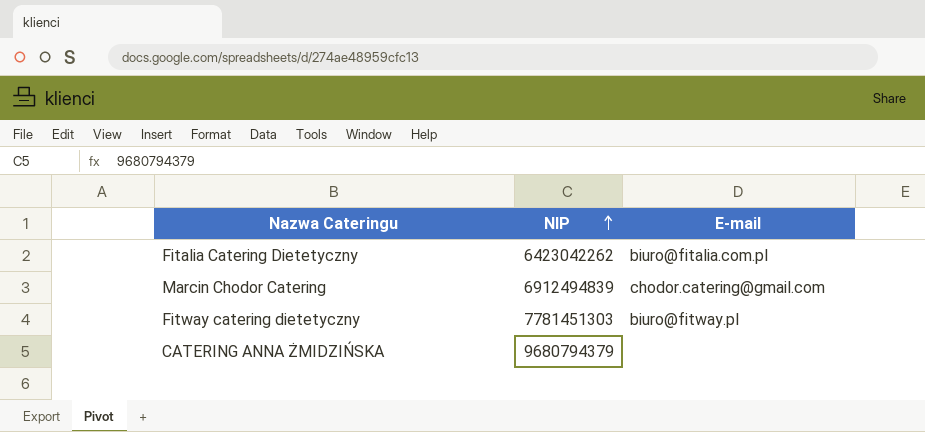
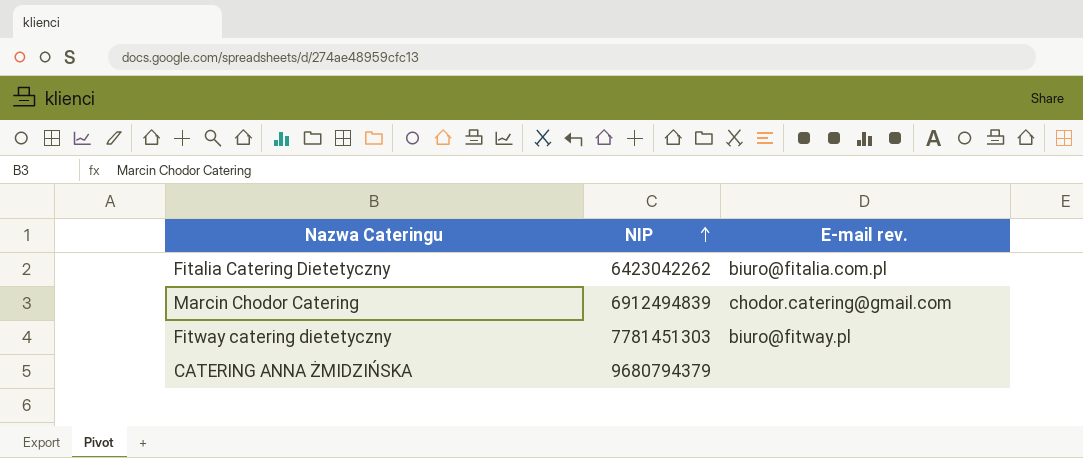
column name: E-mail -> E-mail rev.

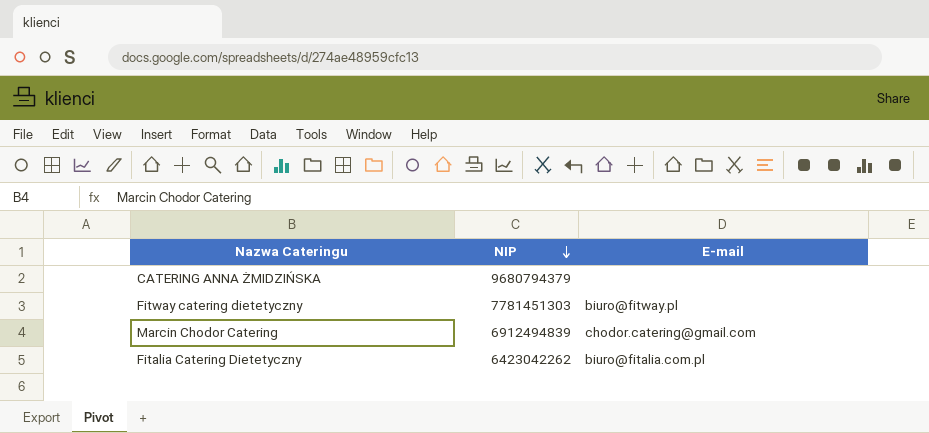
row order: NIP ascending -> NIP descending
column name: E-mail rev. -> E-mail

